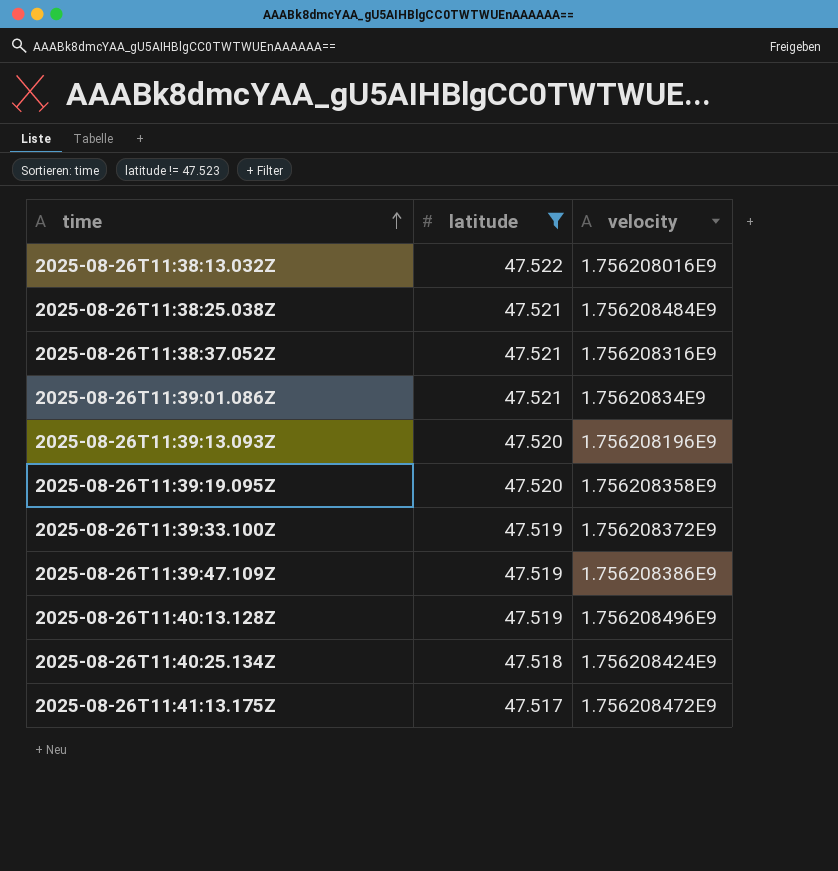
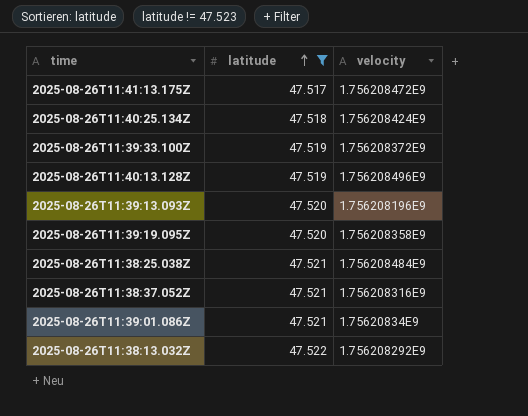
row order: time ascending -> latitude ascending
row 2025-08-26T11:39:47.109Z: 47.519 | 1.756208386E9 -> none
2025-08-26T11:38:13.032Z | velocity: 1.756208016E9 -> 1.756208292E9

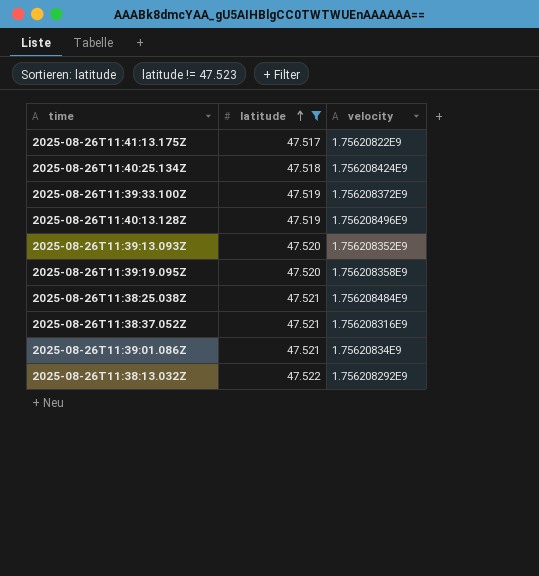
2025-08-26T11:41:13.175Z | velocity: 1.756208472E9 -> 1.75620822E9
2025-08-26T11:39:13.093Z | velocity: 1.756208196E9 -> 1.756208352E9

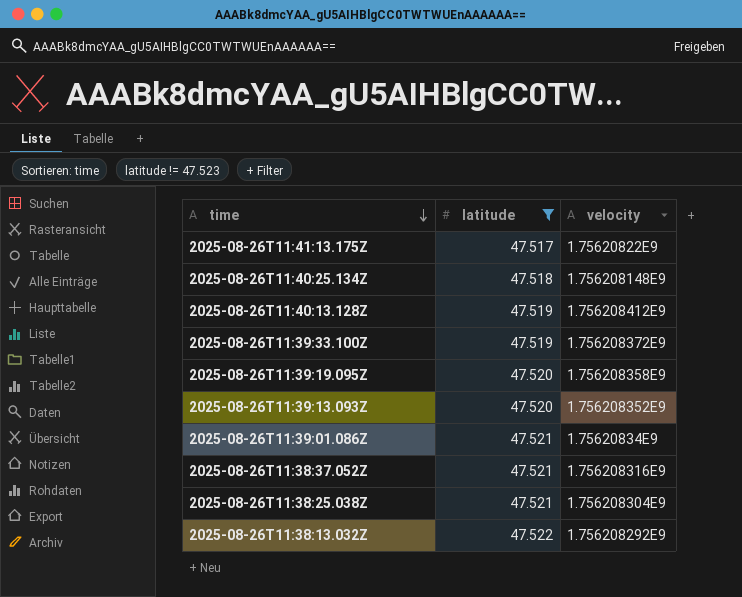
row order: latitude ascending -> time descending
2025-08-26T11:40:25.134Z | velocity: 1.756208424E9 -> 1.756208148E9
2025-08-26T11:40:13.128Z | velocity: 1.756208496E9 -> 1.756208412E9
2025-08-26T11:38:25.038Z | velocity: 1.756208484E9 -> 1.756208304E9

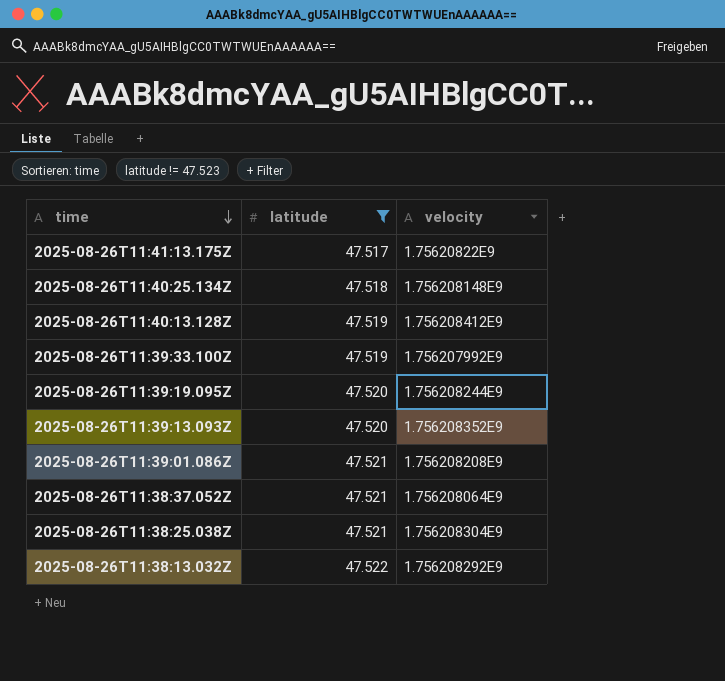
2025-08-26T11:39:33.100Z | velocity: 1.756208372E9 -> 1.756207992E9
2025-08-26T11:39:19.095Z | velocity: 1.756208358E9 -> 1.756208244E9
2025-08-26T11:39:01.086Z | velocity: 1.75620834E9 -> 1.756208208E9
2025-08-26T11:38:37.052Z | velocity: 1.756208316E9 -> 1.756208064E9

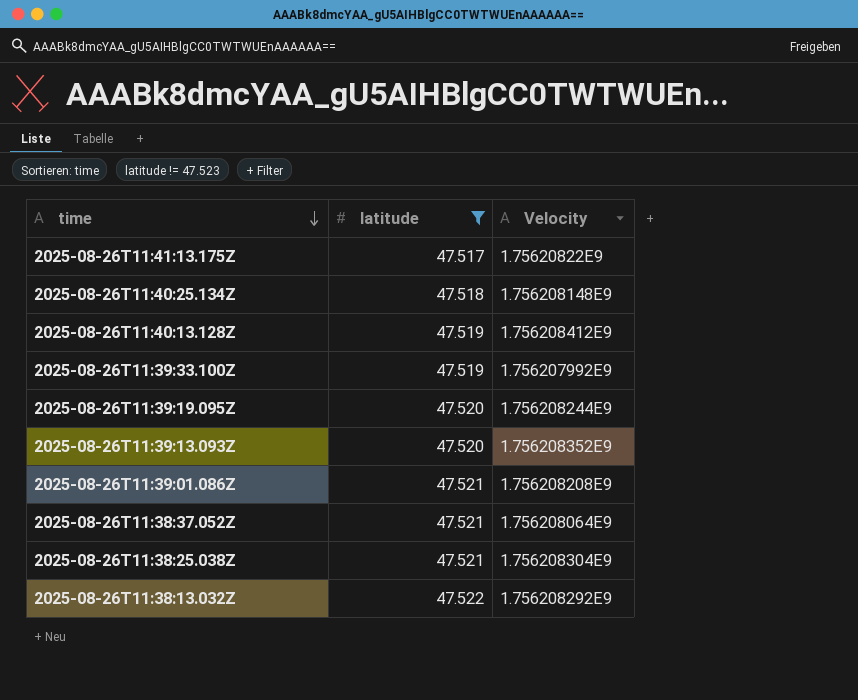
column name: velocity -> Velocity

